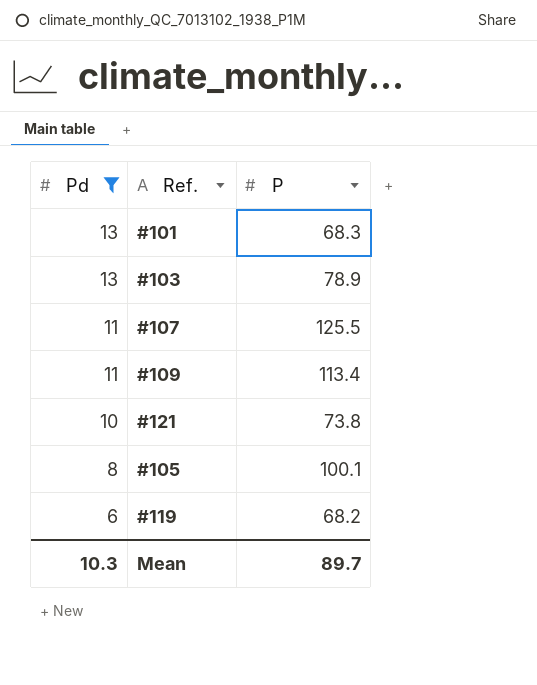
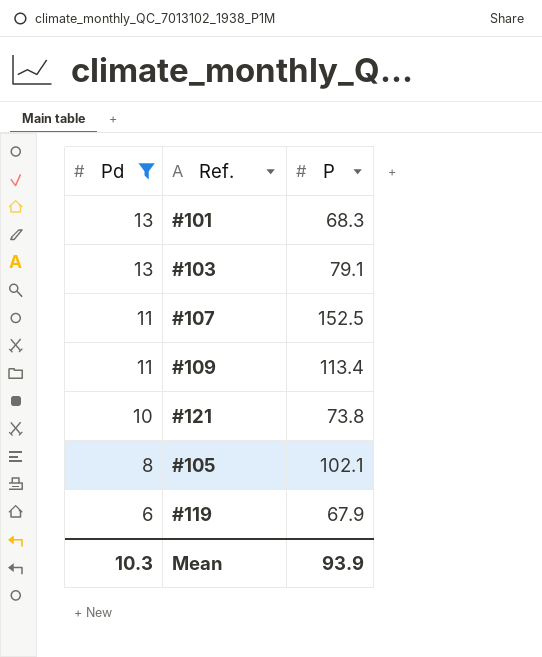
#103 | P: 78.9 -> 79.1
#107 | P: 125.5 -> 152.5
#105 | P: 100.1 -> 102.1
#119 | P: 68.2 -> 67.9
Mean | P: 89.7 -> 93.9

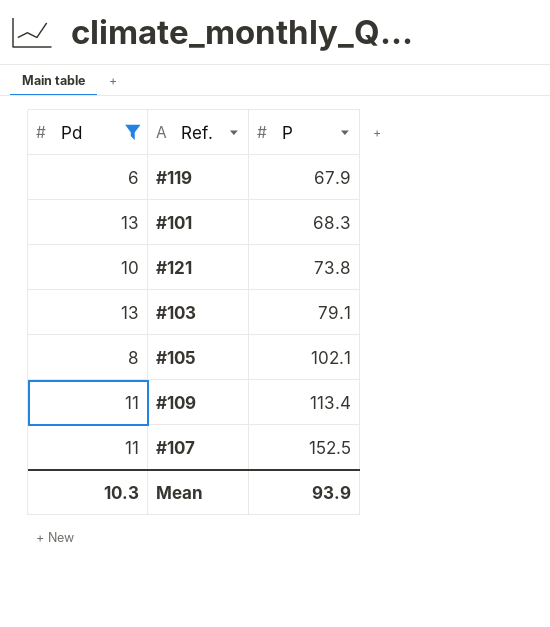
row order: Pd descending -> P ascending

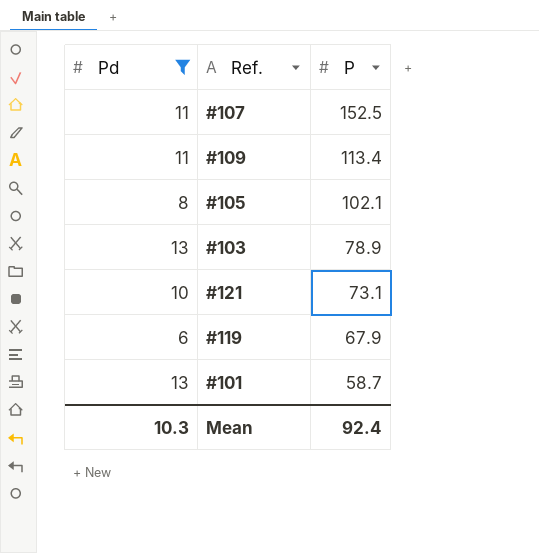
row order: P ascending -> P descending
#103 | P: 79.1 -> 78.9
#121 | P: 73.8 -> 73.1
#101 | P: 68.3 -> 58.7
Mean | P: 93.9 -> 92.4

